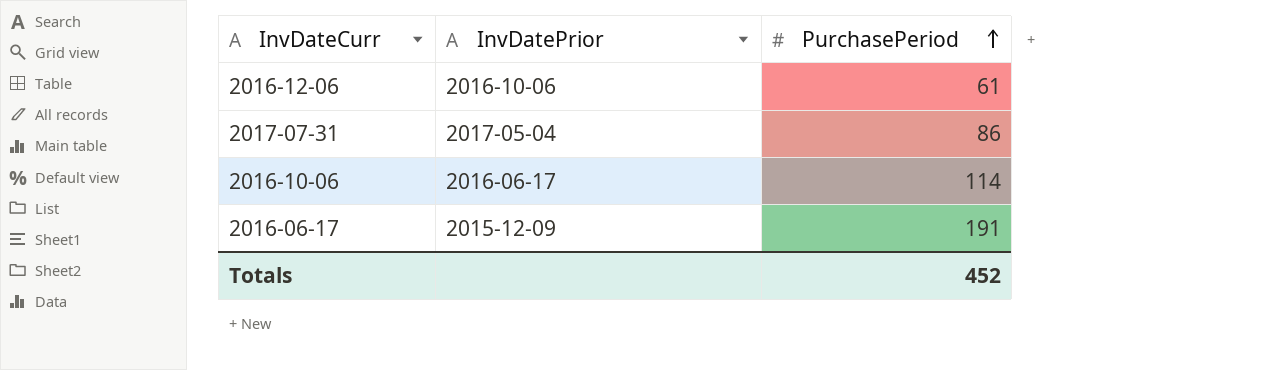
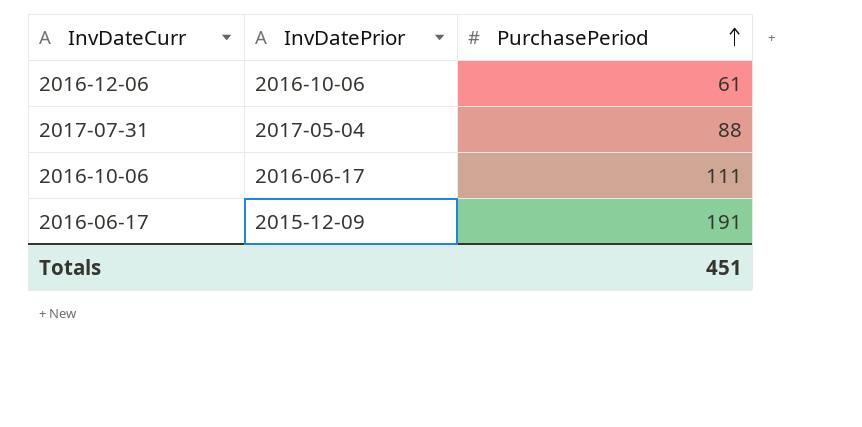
2017-07-31 | PurchasePeriod: 86 -> 88
2016-10-06 | PurchasePeriod: 114 -> 111
Totals | PurchasePeriod: 452 -> 451

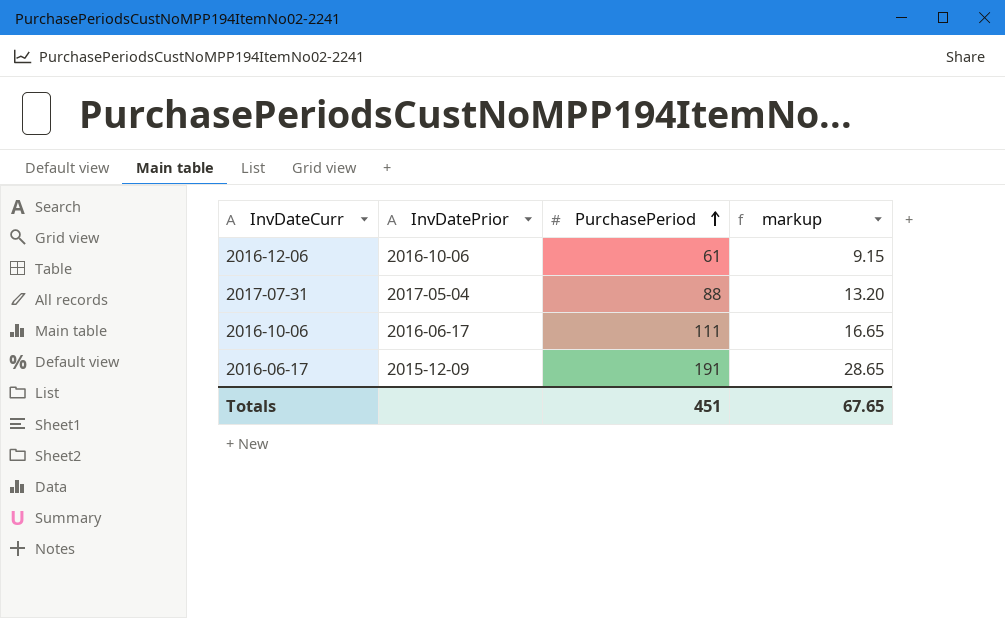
column markup | formula: none -> [PurchasePeriod] * 0.15

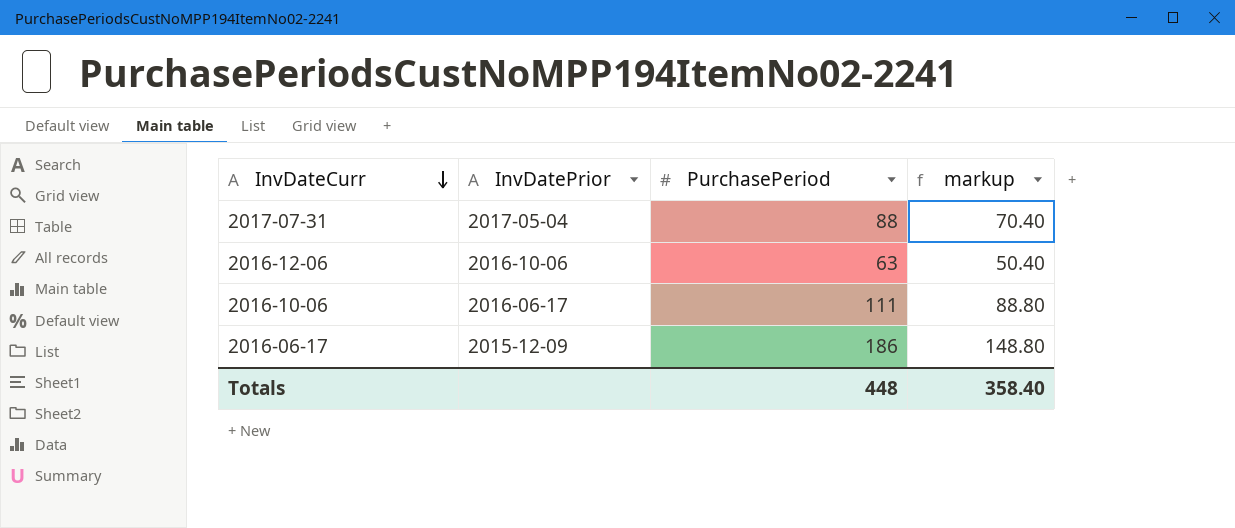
row order: PurchasePeriod ascending -> InvDateCurr descending
column markup | formula: [PurchasePeriod] * 0.15 -> [PurchasePeriod] * 0.8
2016-12-06 | PurchasePeriod: 61 -> 63
2016-06-17 | PurchasePeriod: 191 -> 186
Totals | PurchasePeriod: 451 -> 448
Totals | markup: 67.65 -> 358.40

